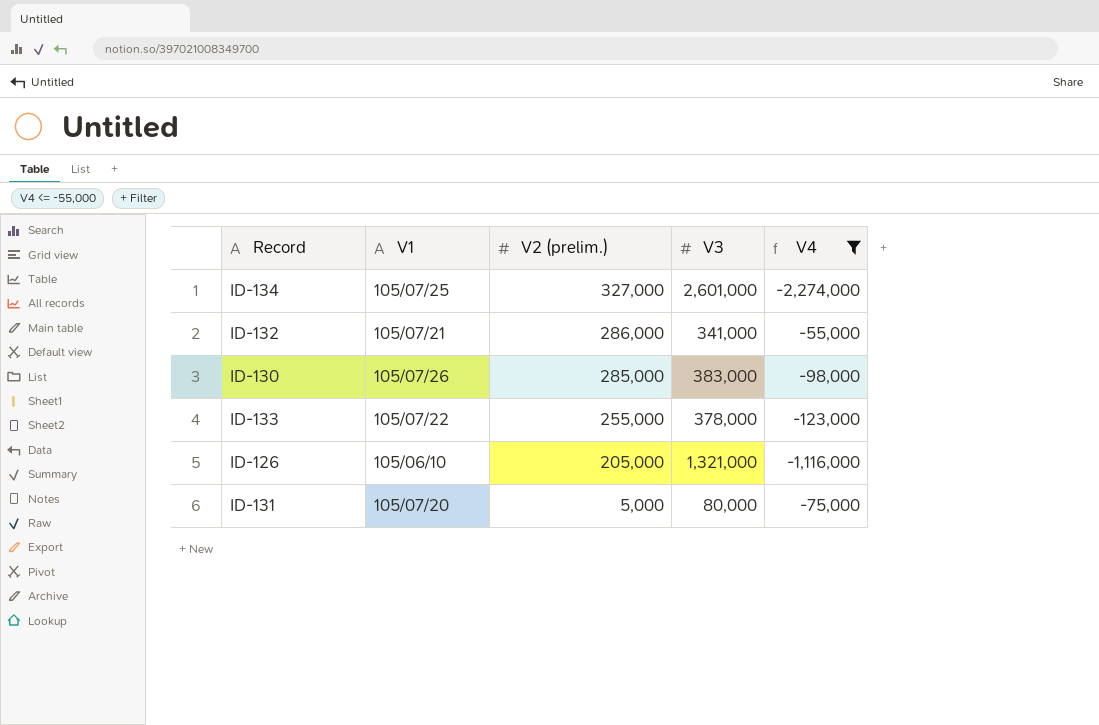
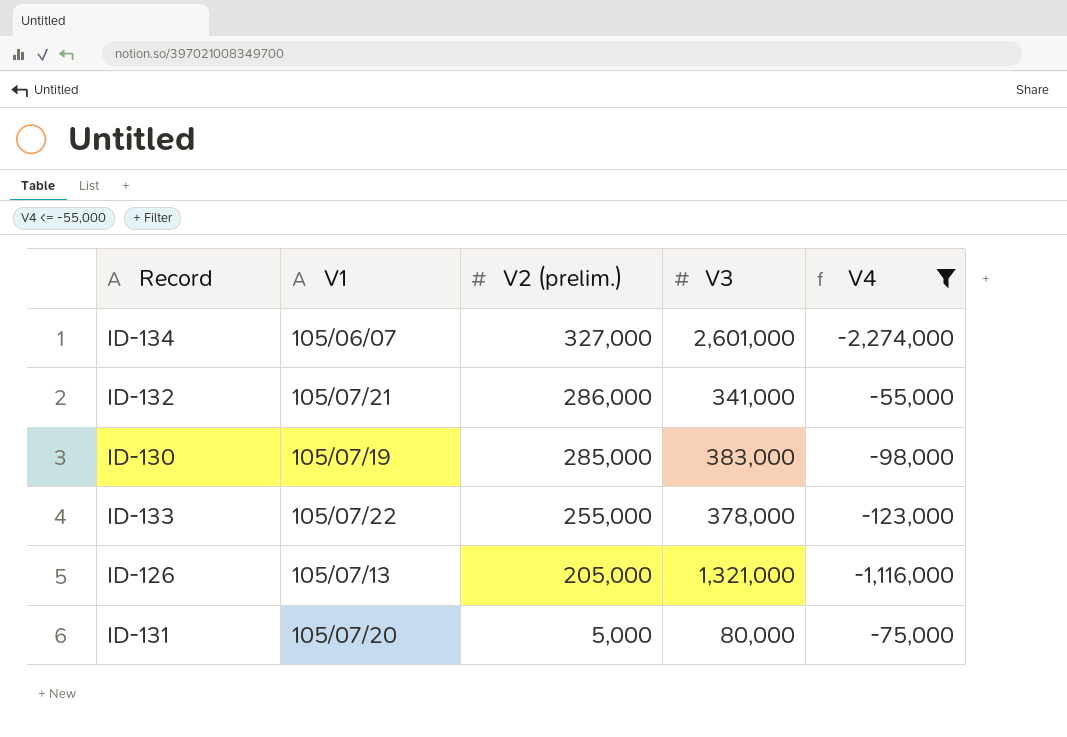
ID-134 | V1: 105/07/25 -> 105/06/07
ID-130 | V1: 105/07/26 -> 105/07/19
ID-126 | V1: 105/06/10 -> 105/07/13

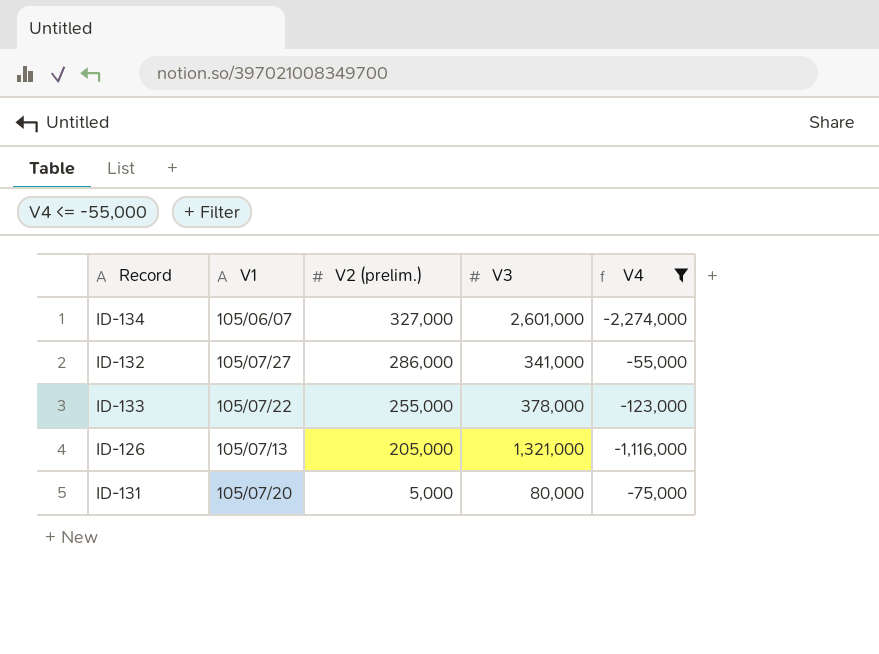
row ID-130: 105/07/19 | 285,000 | 383,000 | -98,000 -> none
ID-132 | V1: 105/07/21 -> 105/07/27

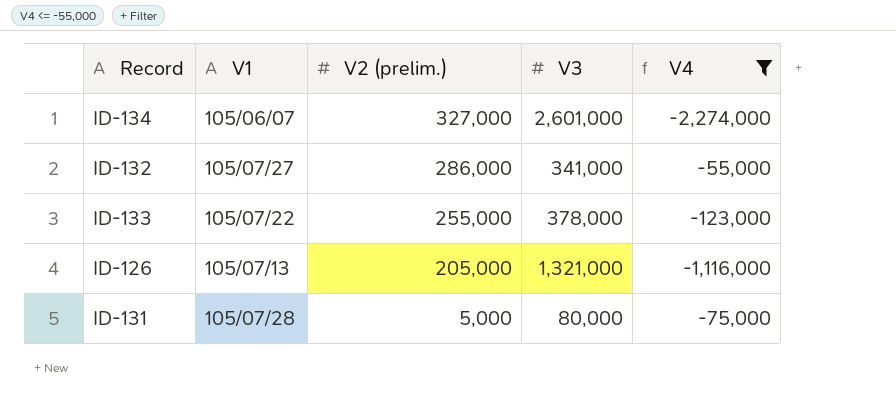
ID-131 | V1: 105/07/20 -> 105/07/28

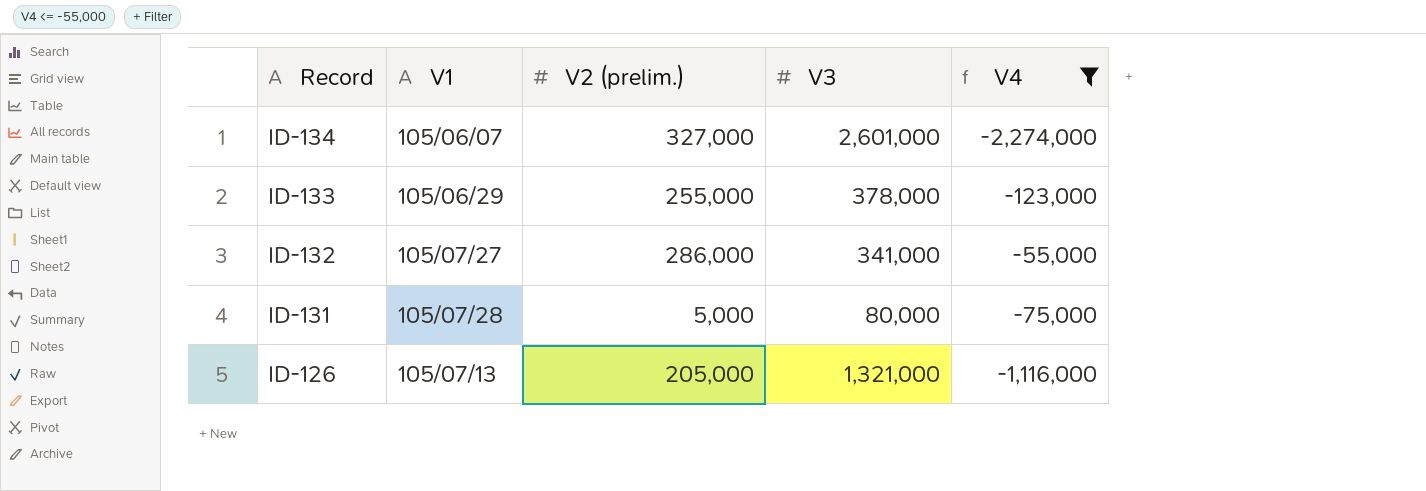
row order: V2 (prelim.) descending -> Record descending
ID-133 | V1: 105/07/22 -> 105/06/29

